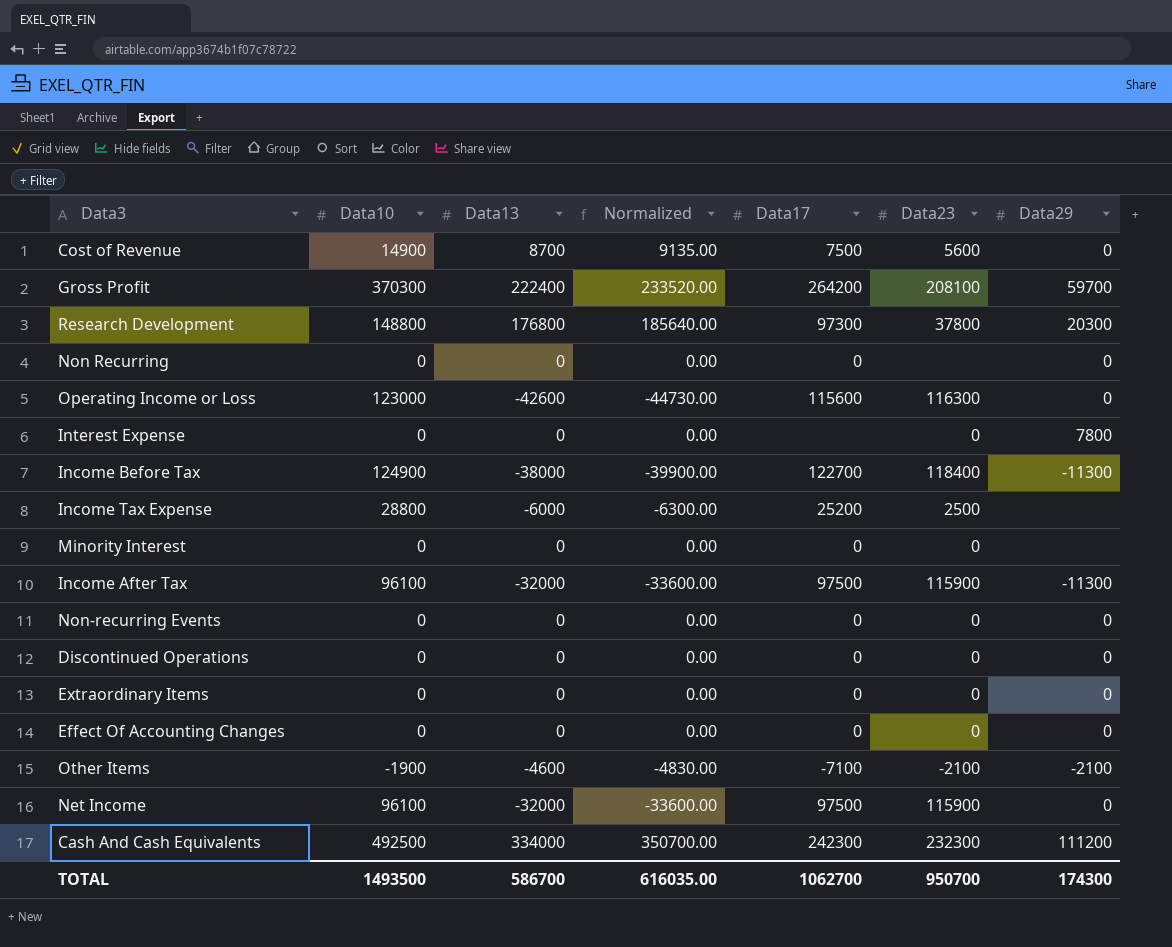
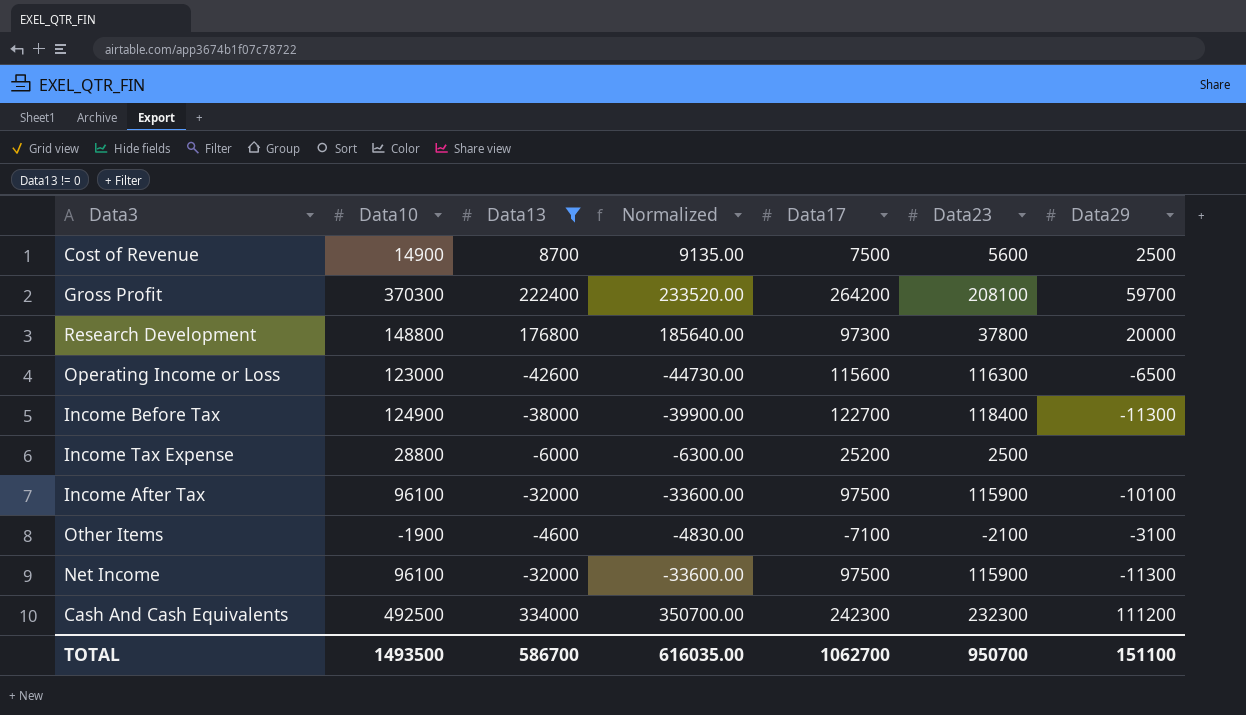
filter: none -> Data13 != 0
Cost of Revenue | Data29: 0 -> 2500
Research Development | Data29: 20300 -> 20000
Operating Income or Loss | Data29: 0 -> -6500
Income After Tax | Data29: -11300 -> -10100
Other Items | Data29: -2100 -> -3100
Net Income | Data29: 0 -> -11300
TOTAL | Data29: 174300 -> 151100

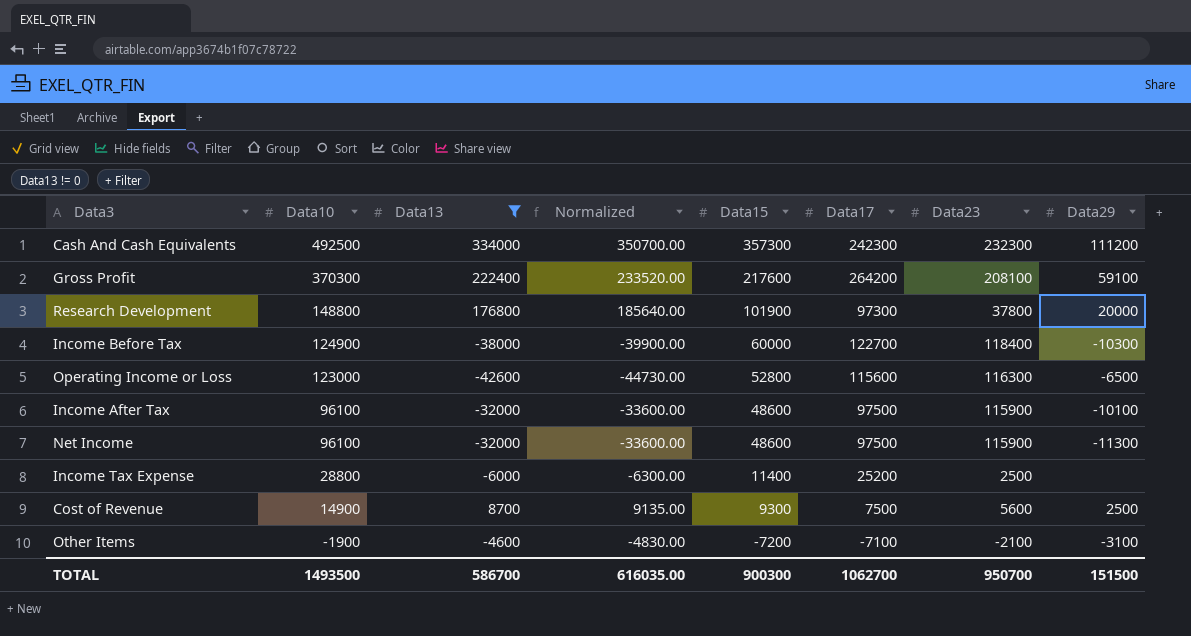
row order: none -> Data10 descending
column Data15 | position: none -> 5
Gross Profit | Data29: 59700 -> 59100
Income Before Tax | Data29: -11300 -> -10300
TOTAL | Data29: 151100 -> 151500

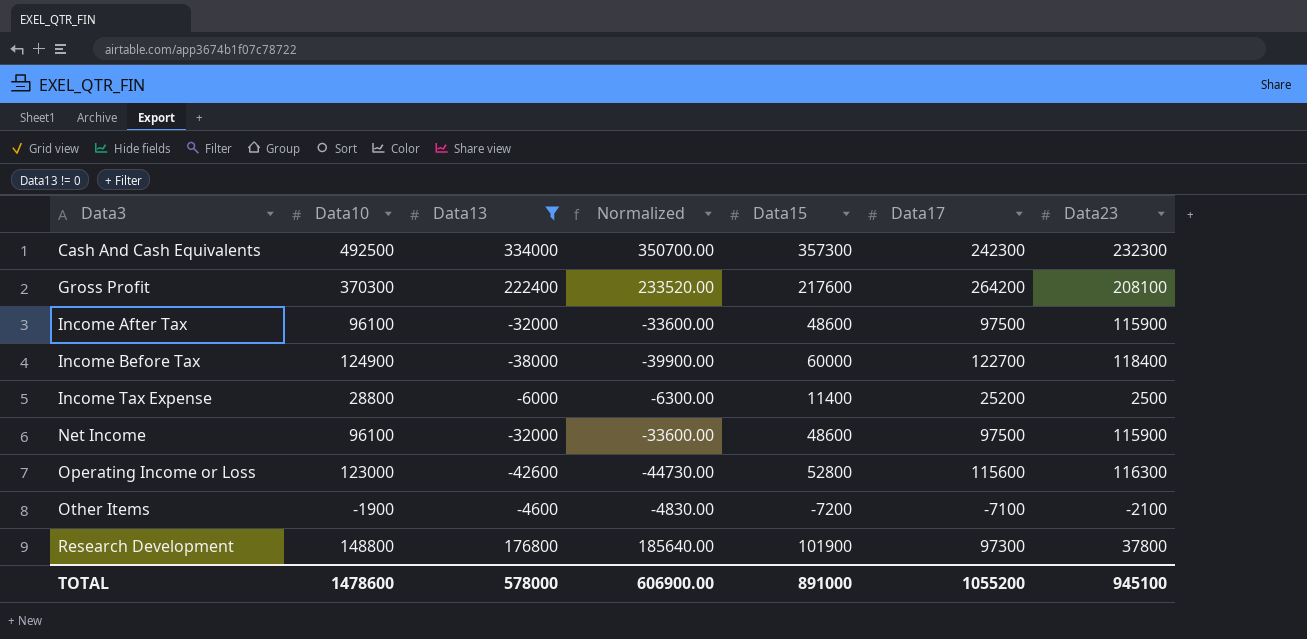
row order: Data10 descending -> Data3 ascending
column Data29 | position: 8 -> none
row Cost of Revenue: 14900 | 8700 | 9135.00 | 9300 | 7500 | 5600 | 2500 -> none
TOTAL | Data10: 1493500 -> 1478600
TOTAL | Data13: 586700 -> 578000
TOTAL | Normalized: 616035.00 -> 606900.00
TOTAL | Data15: 900300 -> 891000
TOTAL | Data17: 1062700 -> 1055200
TOTAL | Data23: 950700 -> 945100

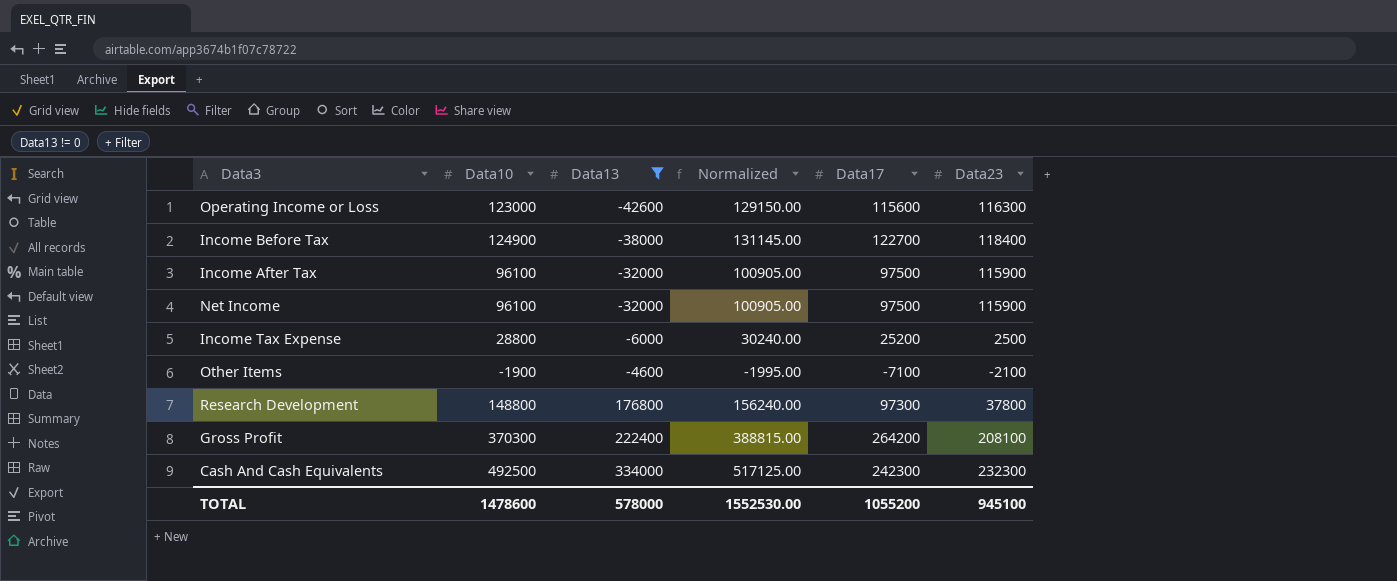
row order: Data3 ascending -> Data13 ascending
column Data15 | position: 5 -> none
column Normalized | formula: [Data13] * 1.05 -> [Data10] * 1.05
TOTAL | Normalized: 606900.00 -> 1552530.00

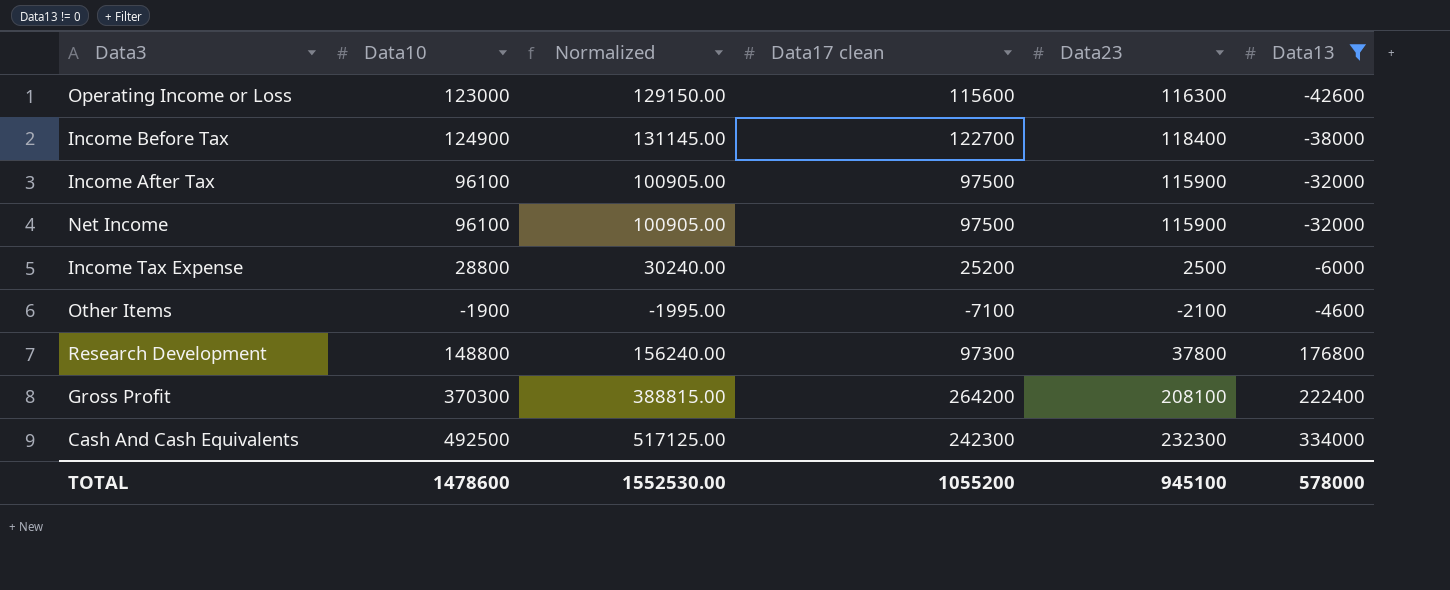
column name: Data17 -> Data17 clean
column Data13 | position: 3 -> 6

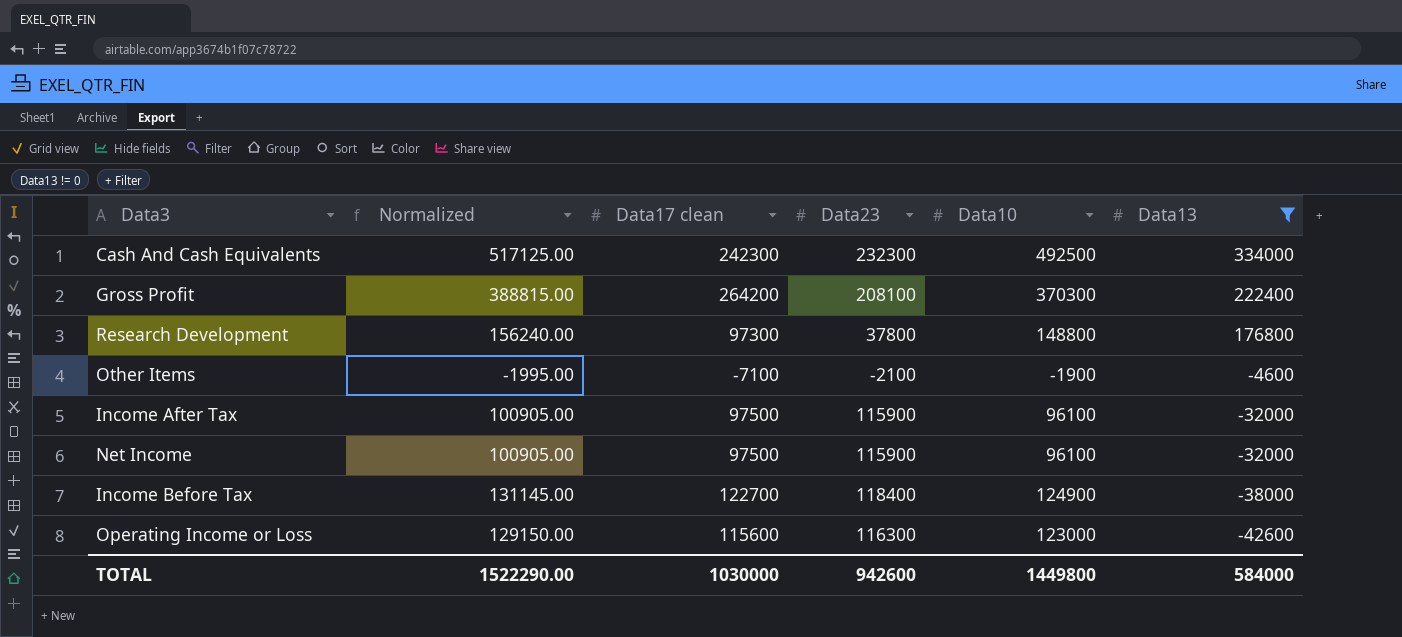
row order: Data13 ascending -> Data13 descending
column Data10 | position: 2 -> 5
row Income Tax Expense: 28800 | 30240.00 | 25200 | 2500 | -6000 -> none
TOTAL | Normalized: 1552530.00 -> 1522290.00
TOTAL | Data17 clean: 1055200 -> 1030000
TOTAL | Data23: 945100 -> 942600
TOTAL | Data10: 1478600 -> 1449800
TOTAL | Data13: 578000 -> 584000

